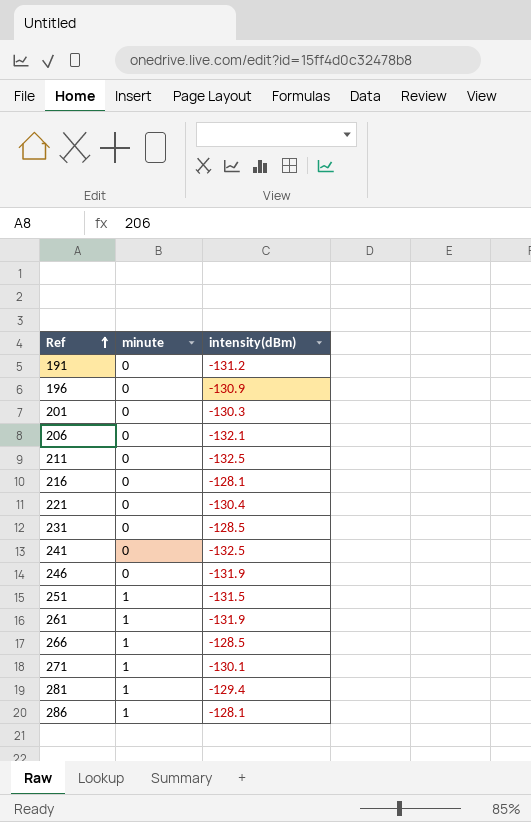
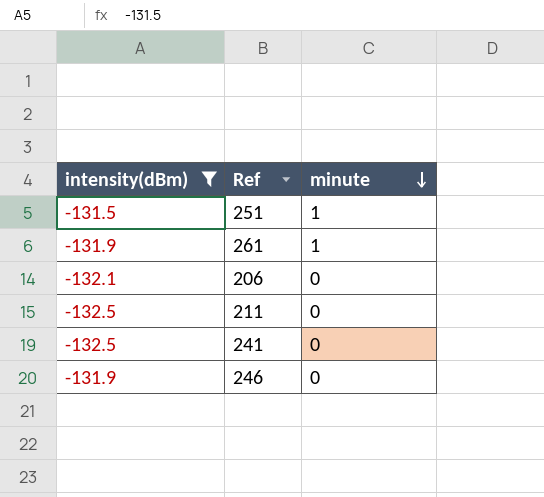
filter: none -> intensity(dBm) <= -131.5
row order: Ref ascending -> minute descending
column intensity(dBm) | position: 3 -> 1

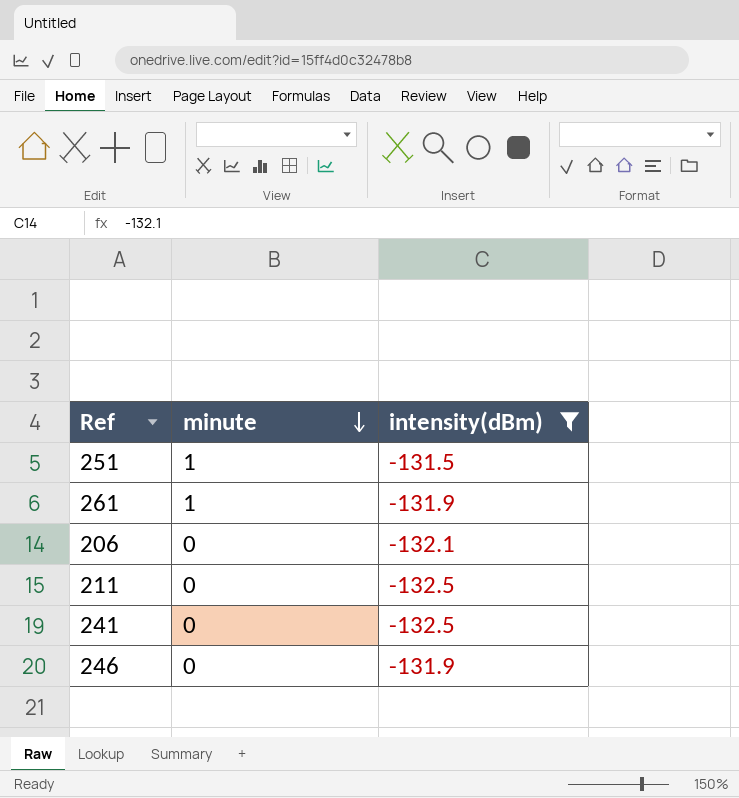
column intensity(dBm) | position: 1 -> 3

